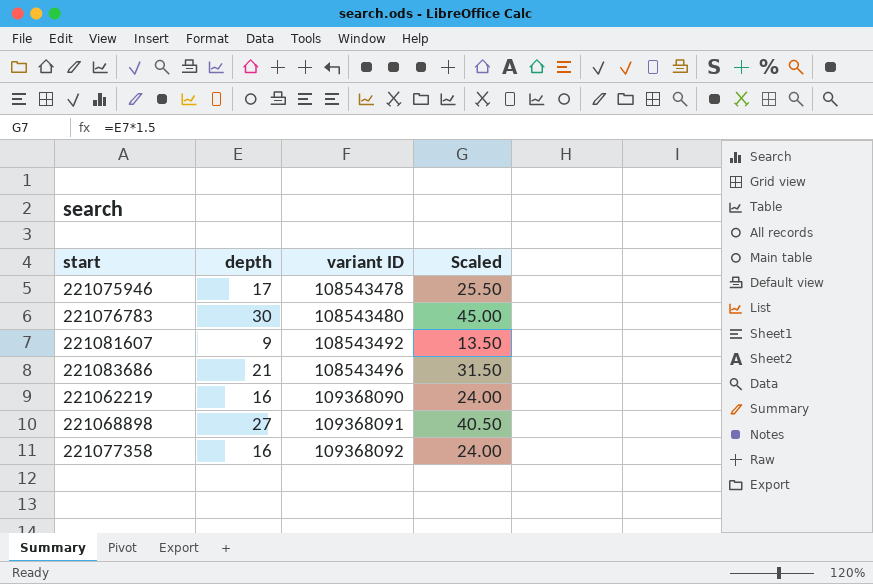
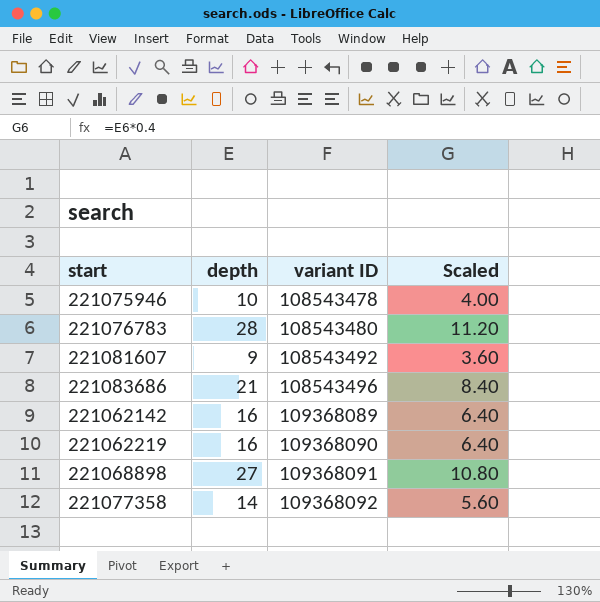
column Scaled | formula: [depth] * 1.5 -> [depth] * 0.4
221075946 | depth: 17 -> 10
221076783 | depth: 30 -> 28
row 221062142: none -> 16 | 109368089 | 6.40
221077358 | depth: 16 -> 14

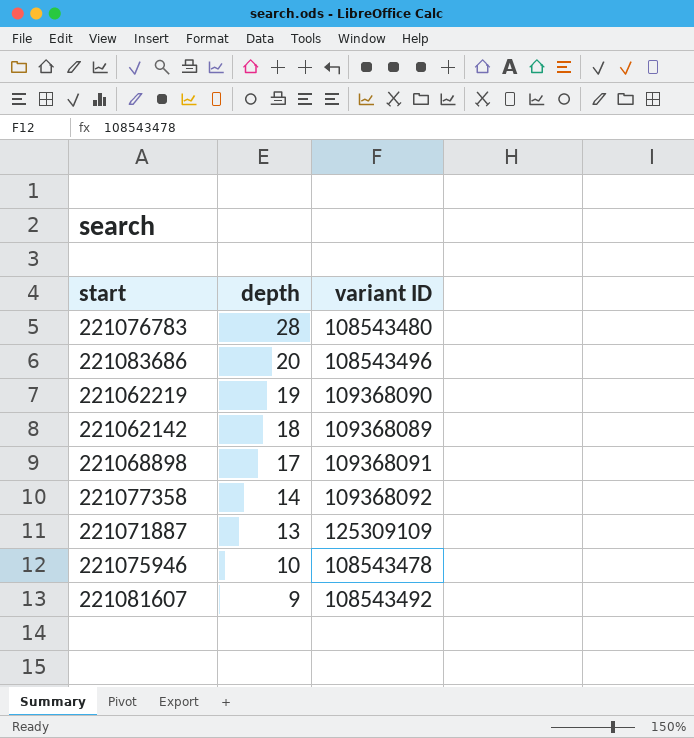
row order: variant ID ascending -> depth descending
column Scaled | formula: [depth] * 0.4 -> none
221083686 | depth: 21 -> 20
221062219 | depth: 16 -> 19
221062142 | depth: 16 -> 18
221068898 | depth: 27 -> 17
row 221071887: none -> 13 | 125309109

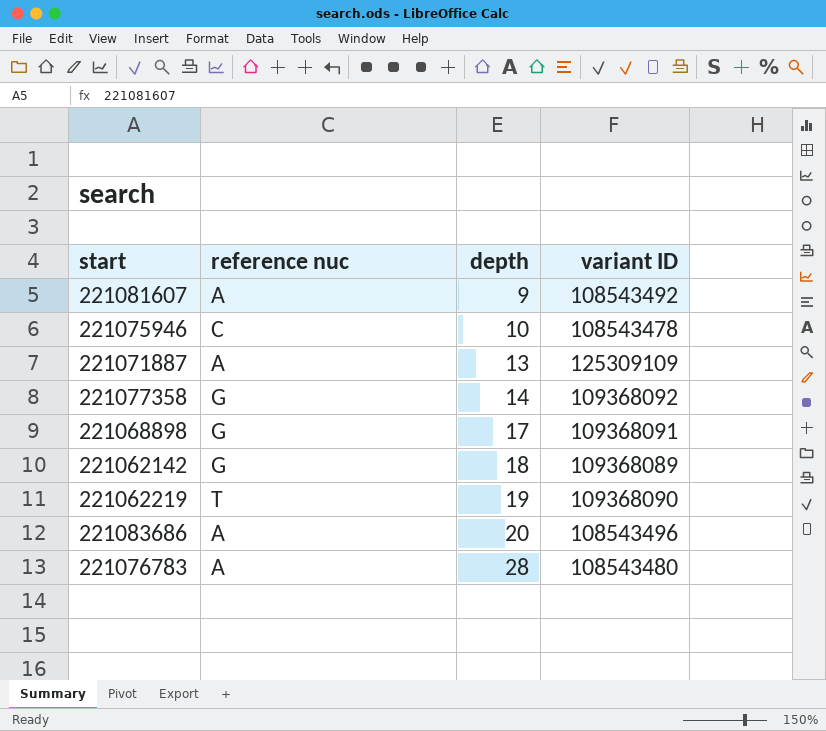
row order: depth descending -> depth ascending
column reference nuc | position: none -> 2

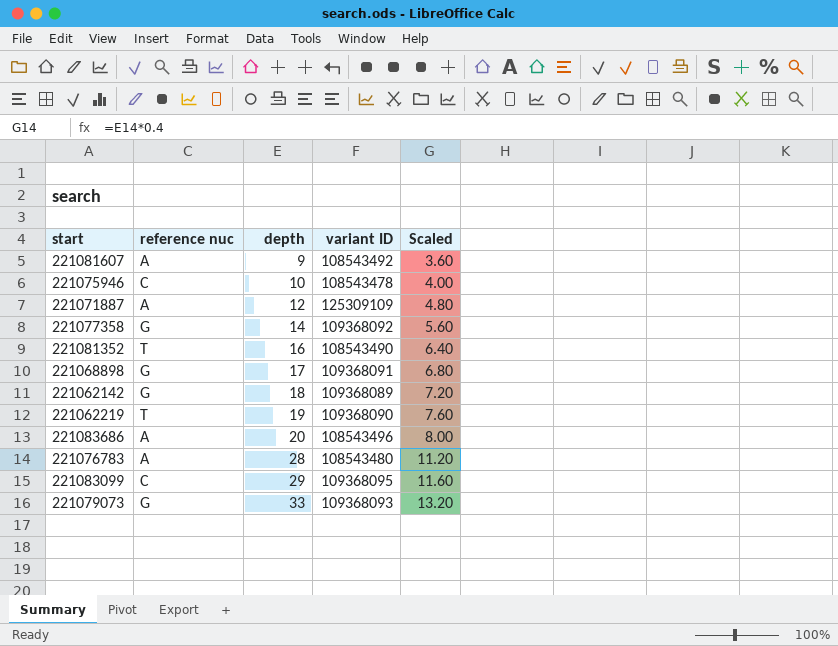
column Scaled | formula: none -> [depth] * 0.4
221071887 | depth: 13 -> 12
row 221081352: none -> T | 16 | 108543490 | 6.40
row 221083099: none -> C | 29 | 109368095 | 11.60
row 221079073: none -> G | 33 | 109368093 | 13.20

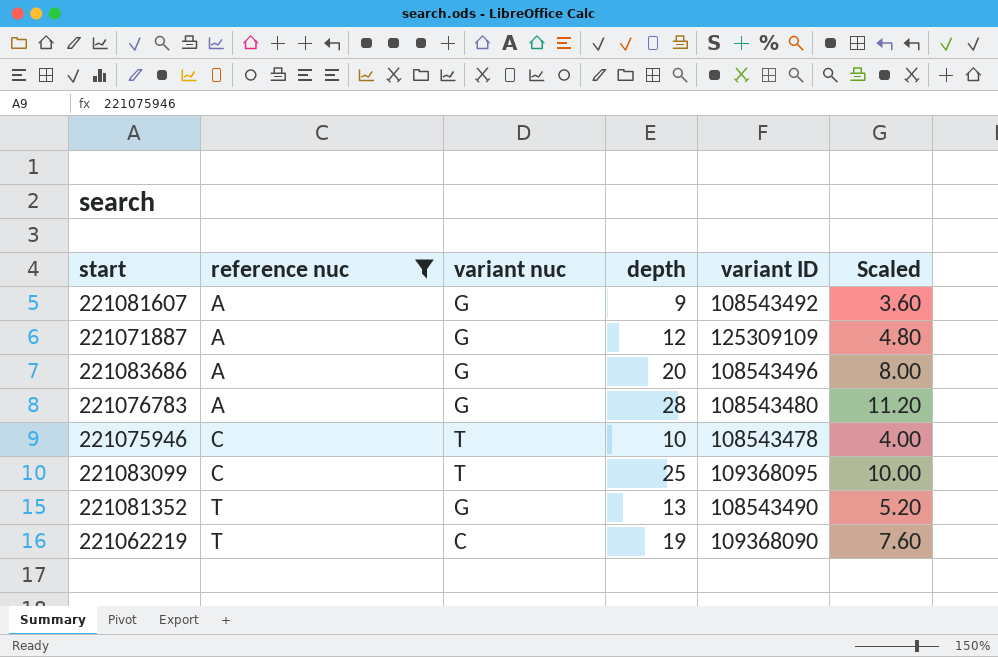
filter: none -> reference nuc != G
row order: depth ascending -> reference nuc ascending
column variant nuc | position: none -> 3
221083099 | depth: 29 -> 25
221083099 | Scaled: 11.60 -> 10.00
221081352 | depth: 16 -> 13
221081352 | Scaled: 6.40 -> 5.20

